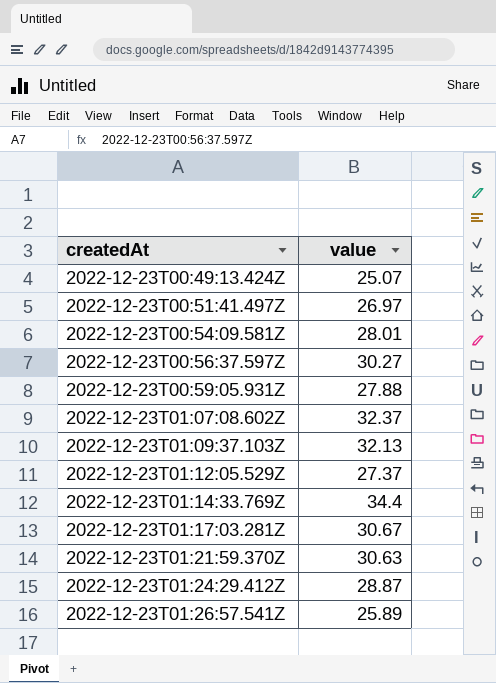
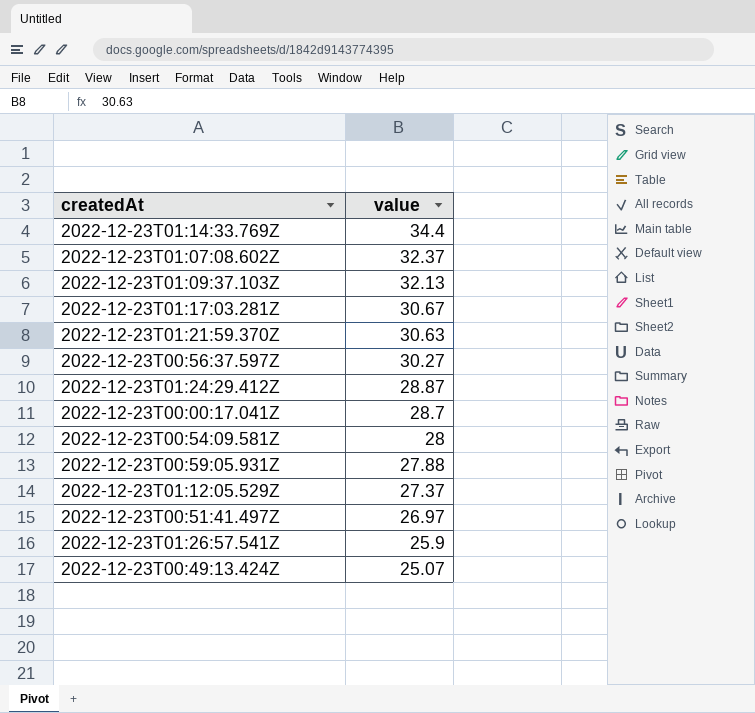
row order: createdAt ascending -> value descending
row 2022-12-23T00:00:17.041Z: none -> 28.7
2022-12-23T00:54:09.581Z | value: 28.01 -> 28
2022-12-23T01:26:57.541Z | value: 25.89 -> 25.9

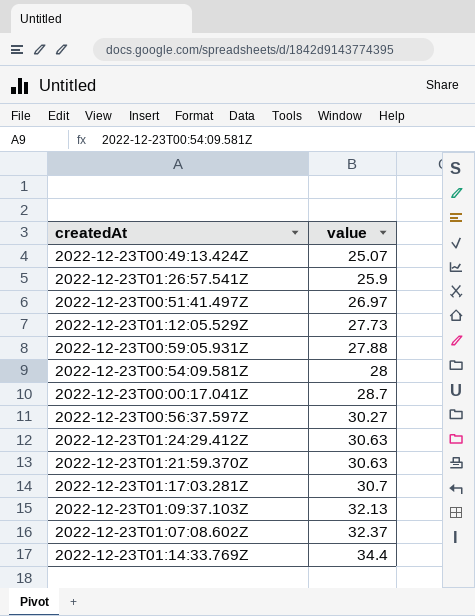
row order: value descending -> value ascending
2022-12-23T01:12:05.529Z | value: 27.37 -> 27.73
2022-12-23T01:24:29.412Z | value: 28.87 -> 30.63
2022-12-23T01:17:03.281Z | value: 30.67 -> 30.7

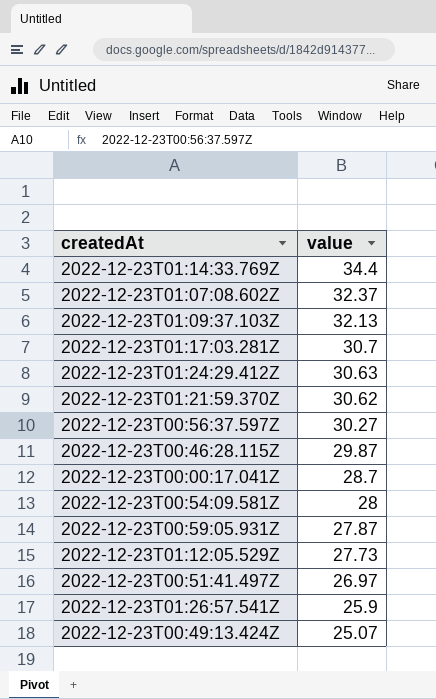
row order: value ascending -> value descending
2022-12-23T01:21:59.370Z | value: 30.63 -> 30.62
row 2022-12-23T00:46:28.115Z: none -> 29.87
2022-12-23T00:59:05.931Z | value: 27.88 -> 27.87

